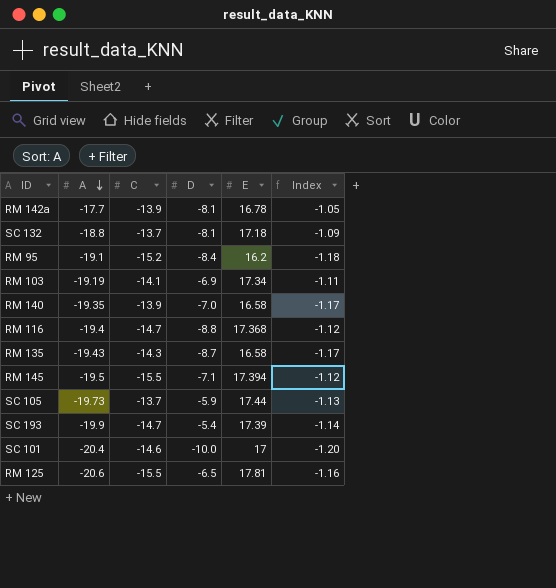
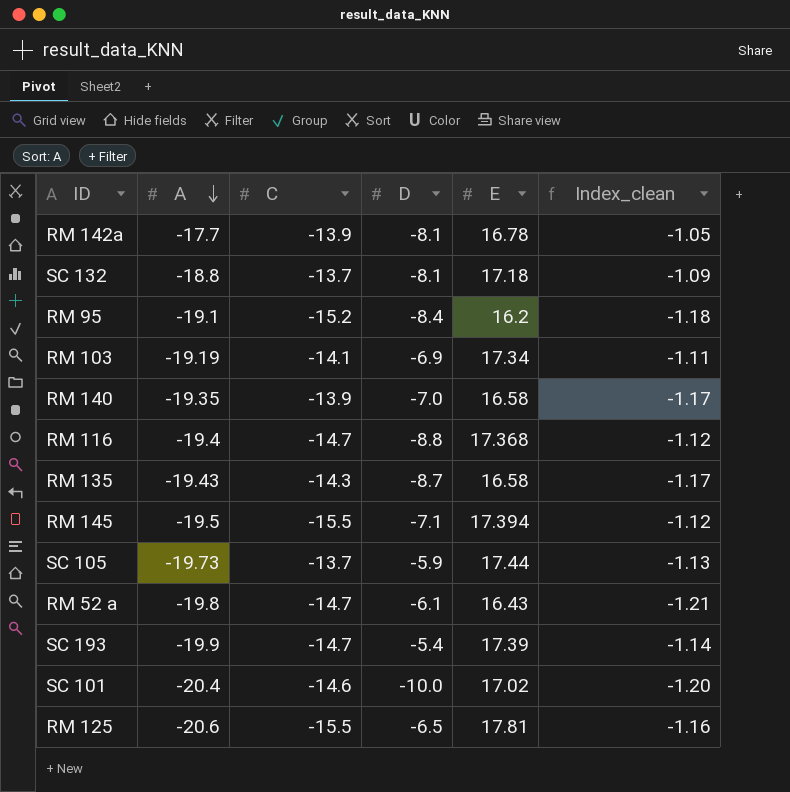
column name: Index -> Index_clean
row RM 52 a: none -> -19.8 | -14.7 | -6.1 | 16.43 | -1.21
SC 101 | E: 17 -> 17.02

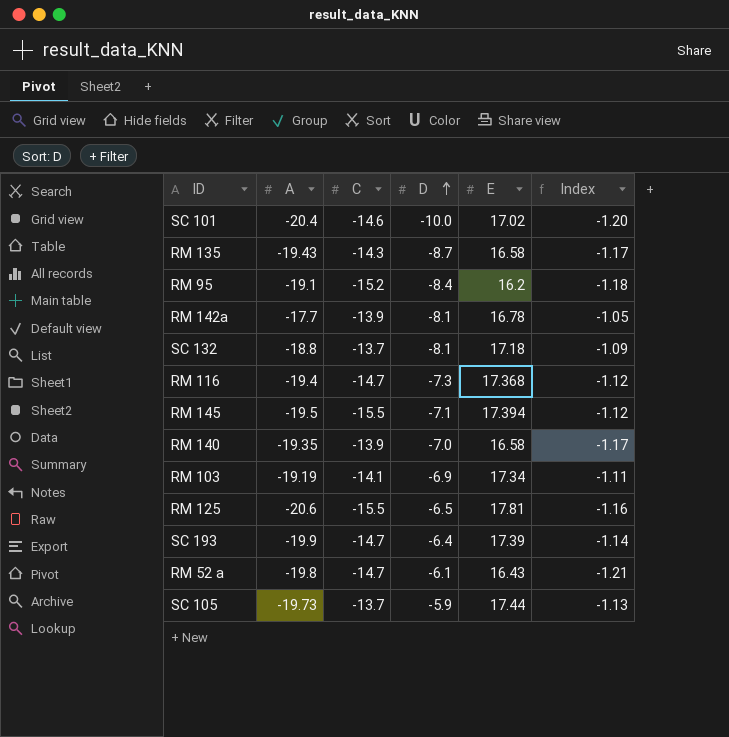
row order: A descending -> D ascending
column name: Index_clean -> Index
RM 116 | D: -8.8 -> -7.3
SC 193 | D: -5.4 -> -6.4

